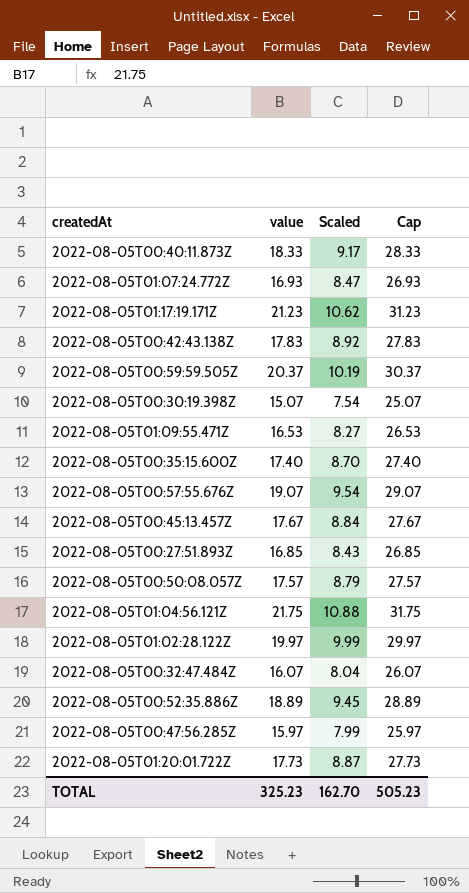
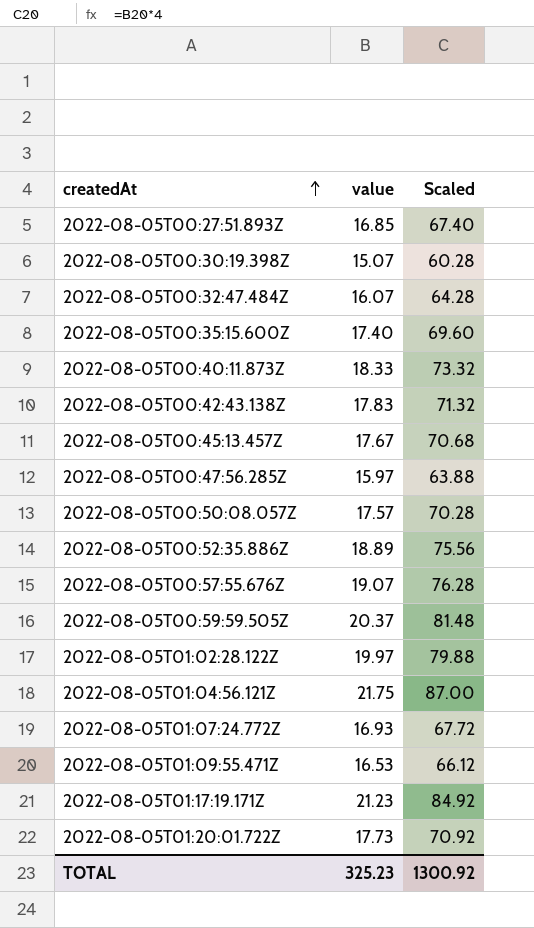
row order: none -> createdAt ascending
column Cap | formula: [value] + 10 -> none
column Scaled | formula: [value] * 0.5 -> [value] * 4
TOTAL | Scaled: 162.70 -> 1300.92

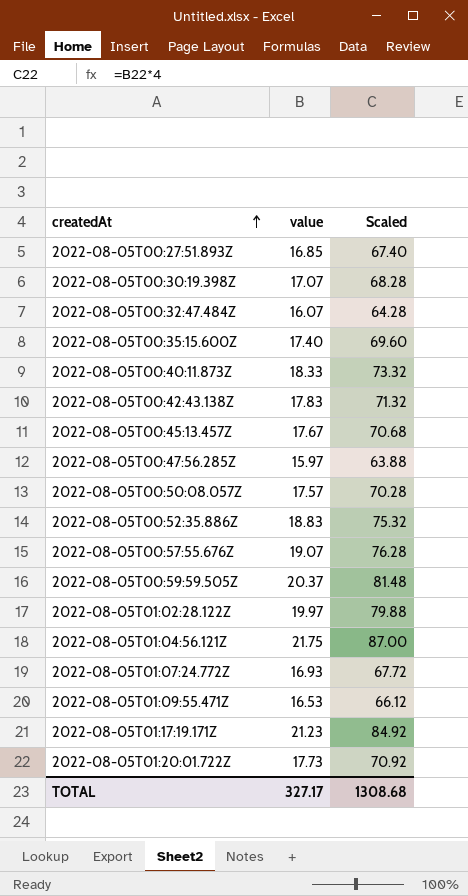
2022-08-05T00:30:19.398Z | value: 15.07 -> 17.07
2022-08-05T00:30:19.398Z | Scaled: 60.28 -> 68.28
2022-08-05T00:52:35.886Z | value: 18.89 -> 18.83
2022-08-05T00:52:35.886Z | Scaled: 75.56 -> 75.32
TOTAL | value: 325.23 -> 327.17
TOTAL | Scaled: 1300.92 -> 1308.68

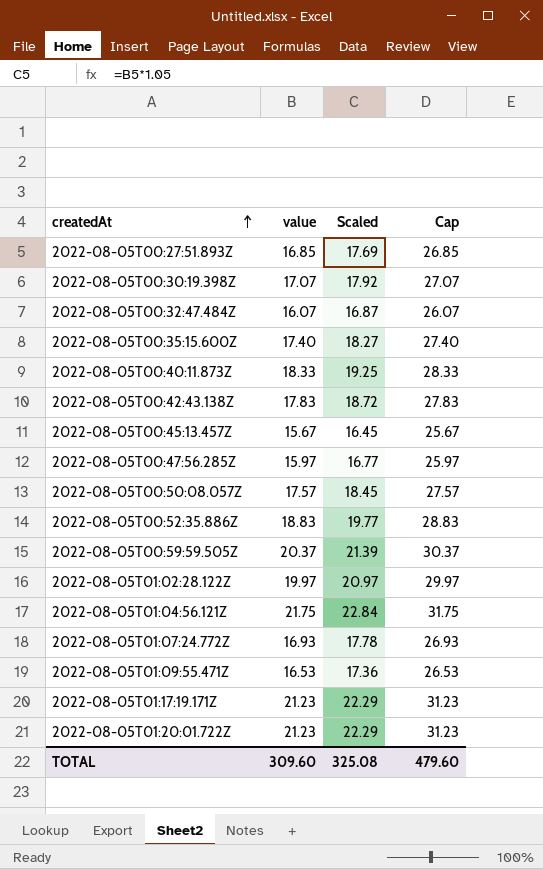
column Scaled | formula: [value] * 4 -> [value] * 1.05
column Cap | formula: none -> [value] + 10
row 2022-08-05T00:57:55.676Z: 19.07 | 76.28 -> none
2022-08-05T00:45:13.457Z | value: 17.67 -> 15.67
2022-08-05T01:20:01.722Z | value: 17.73 -> 21.23
TOTAL | value: 327.17 -> 309.60
TOTAL | Scaled: 1308.68 -> 325.08

